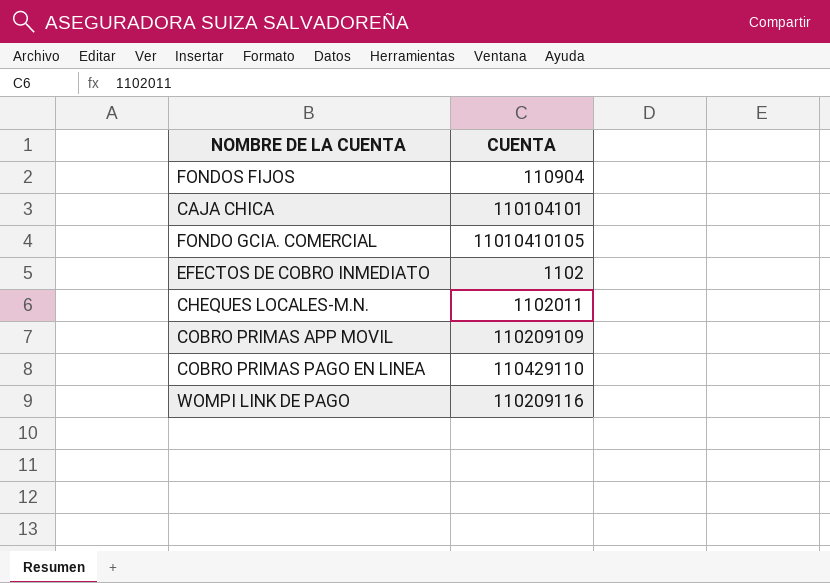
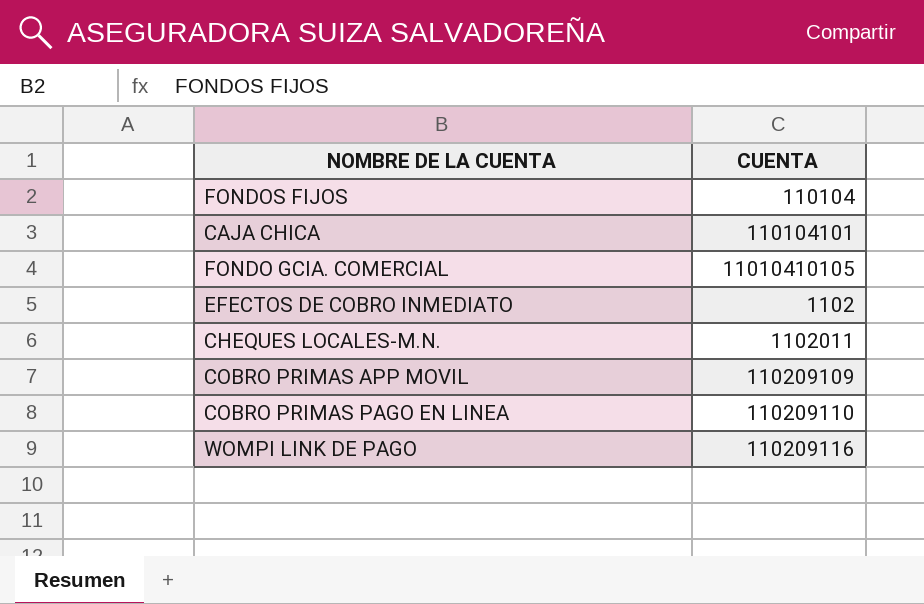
FONDOS FIJOS | CUENTA: 110904 -> 110104
COBRO PRIMAS PAGO EN LINEA | CUENTA: 110429110 -> 110209110

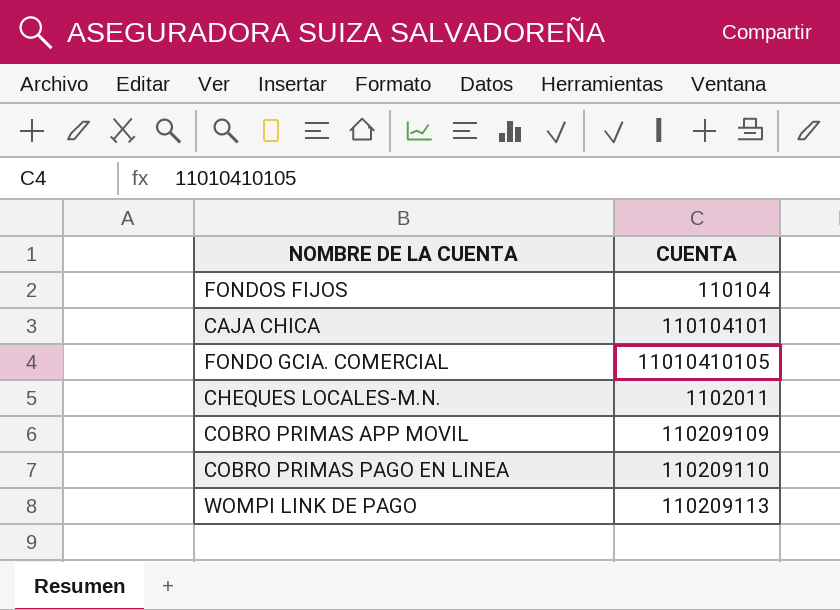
row EFECTOS DE COBRO INMEDIATO: 1102 -> none
WOMPI LINK DE PAGO | CUENTA: 110209116 -> 110209113

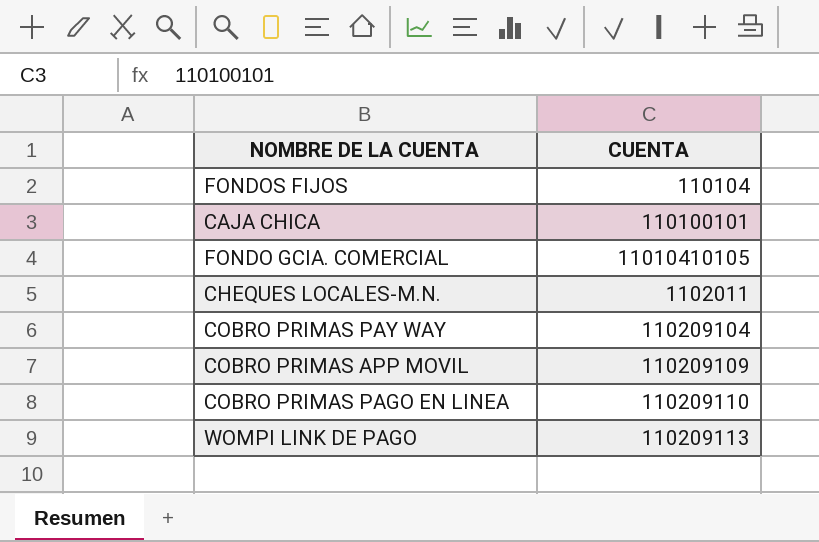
CAJA CHICA | CUENTA: 110104101 -> 110100101
row COBRO PRIMAS PAY WAY: none -> 110209104

